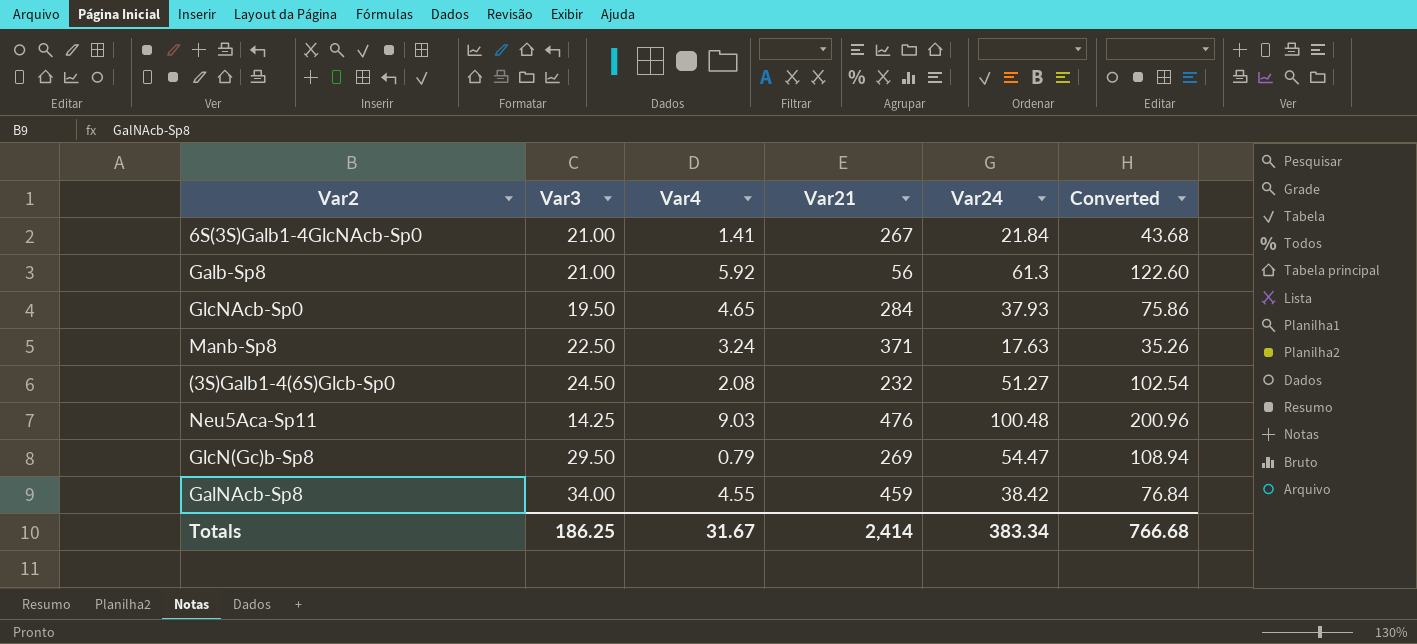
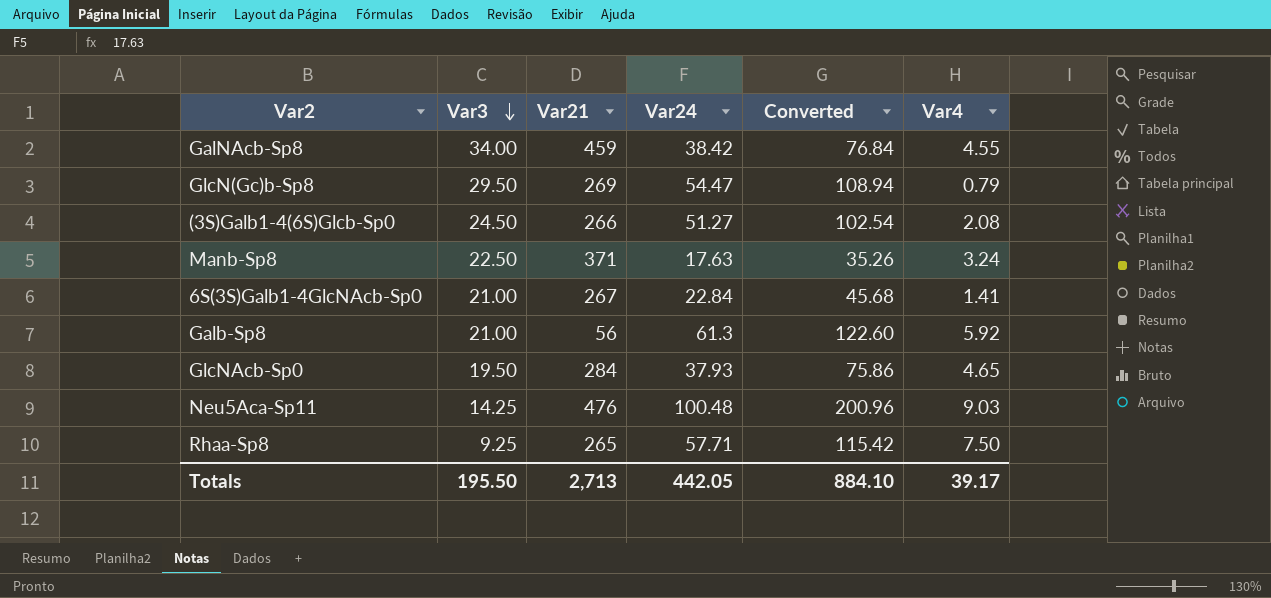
row order: none -> Var3 descending
column Var4 | position: 3 -> 6
(3S)Galb1-4(6S)Glcb-Sp0 | Var21: 232 -> 266
6S(3S)Galb1-4GlcNAcb-Sp0 | Var24: 21.84 -> 22.84
6S(3S)Galb1-4GlcNAcb-Sp0 | Converted: 43.68 -> 45.68
row Rhaa-Sp8: none -> 9.25 | 265 | 57.71 | 115.42 | 7.50
Totals | Var3: 186.25 -> 195.50
Totals | Var21: 2,414 -> 2,713
Totals | Var24: 383.34 -> 442.05
Totals | Converted: 766.68 -> 884.10
Totals | Var4: 31.67 -> 39.17

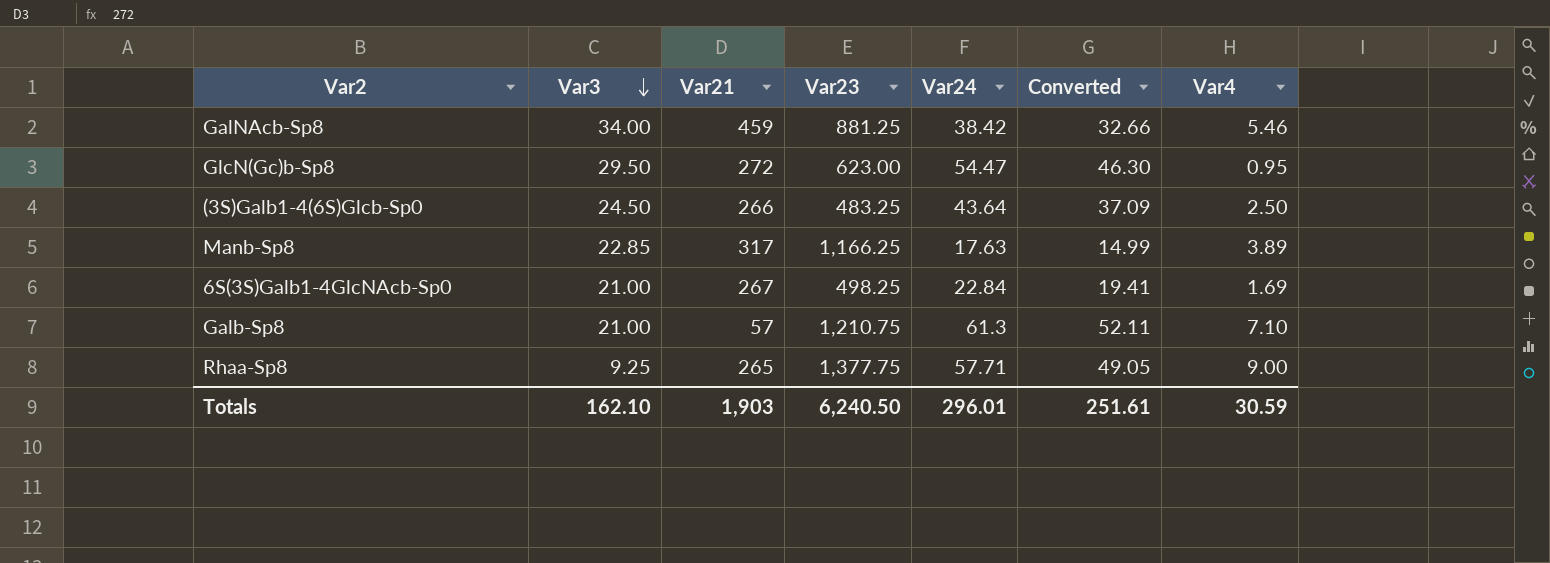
column Var23 | position: none -> 4
column Converted | formula: [Var24] * 2 -> [Var24] * 0.85
row GlcNAcb-Sp0: 19.50 | 284 | 37.93 | 75.86 | 4.65 -> none
row Neu5Aca-Sp11: 14.25 | 476 | 100.48 | 200.96 | 9.03 -> none
GalNAcb-Sp8 | Var4: 4.55 -> 5.46
GlcN(Gc)b-Sp8 | Var21: 269 -> 272
GlcN(Gc)b-Sp8 | Var4: 0.79 -> 0.95
(3S)Galb1-4(6S)Glcb-Sp0 | Var24: 51.27 -> 43.64
(3S)Galb1-4(6S)Glcb-Sp0 | Var4: 2.08 -> 2.50
Manb-Sp8 | Var3: 22.50 -> 22.85
Manb-Sp8 | Var21: 371 -> 317
Manb-Sp8 | Var4: 3.24 -> 3.89
6S(3S)Galb1-4GlcNAcb-Sp0 | Var4: 1.41 -> 1.69
Galb-Sp8 | Var21: 56 -> 57
Galb-Sp8 | Var4: 5.92 -> 7.10
Rhaa-Sp8 | Var4: 7.50 -> 9.00
Totals | Var3: 195.50 -> 162.10
Totals | Var21: 2,713 -> 1,903
Totals | Var24: 442.05 -> 296.01
Totals | Converted: 884.10 -> 251.61
Totals | Var4: 39.17 -> 30.59

